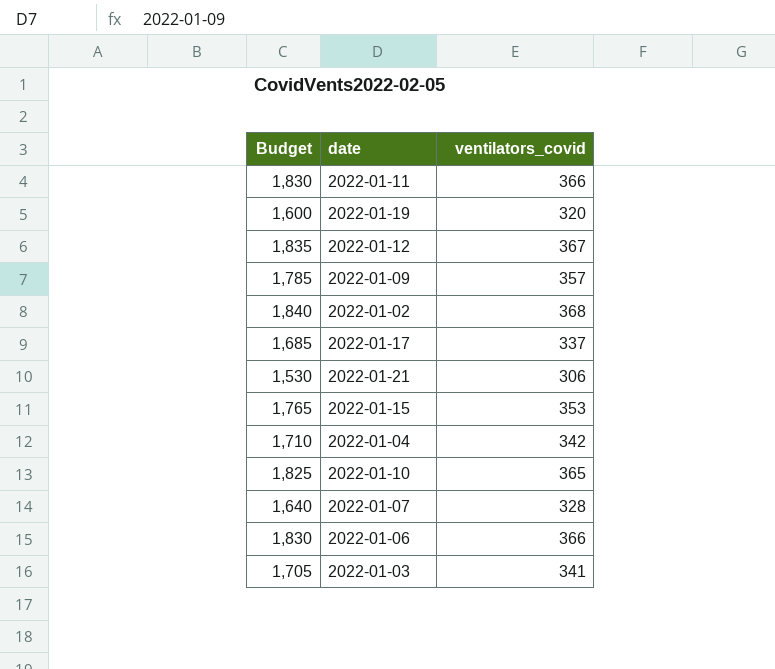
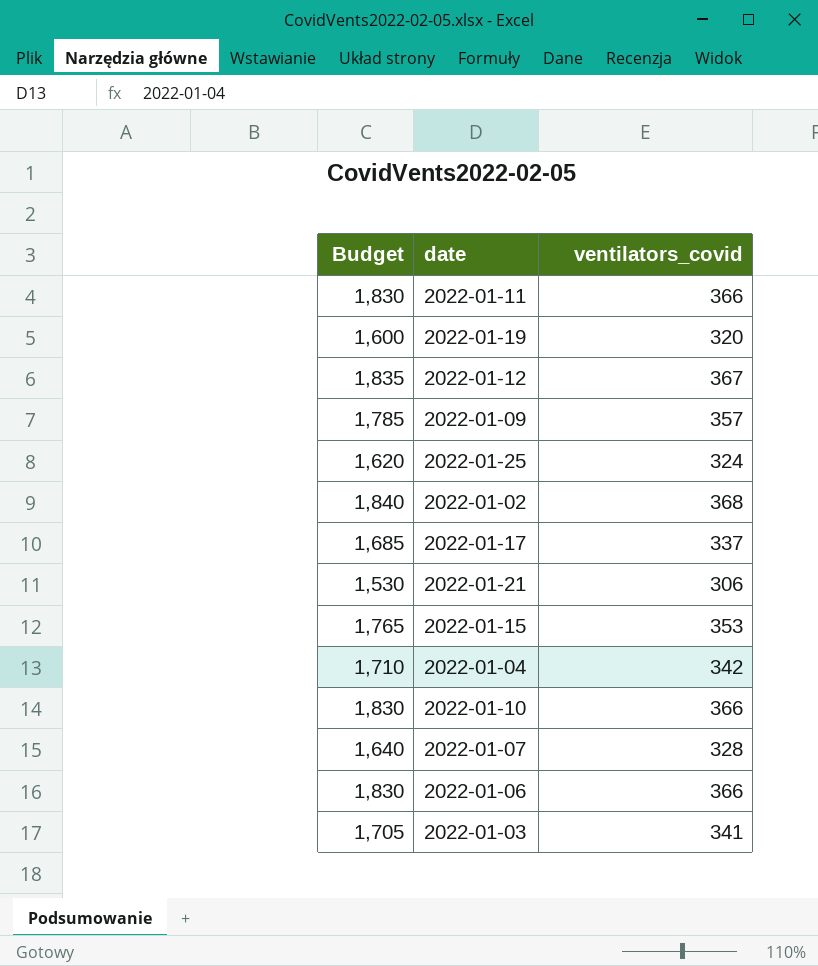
row 2022-01-25: none -> 1,620 | 324
2022-01-10 | Budget: 1,825 -> 1,830
2022-01-10 | ventilators_covid: 365 -> 366

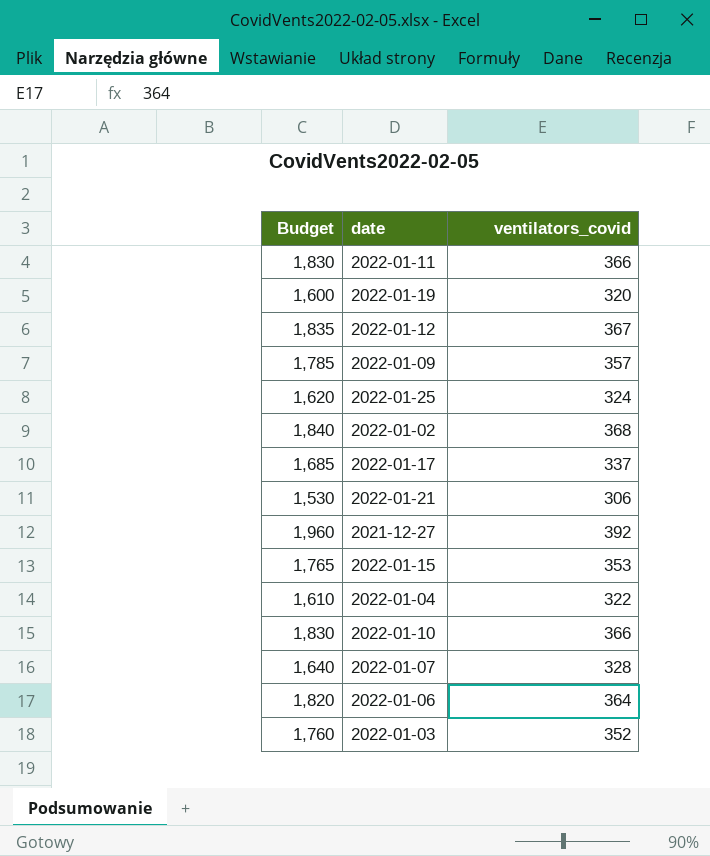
row 2021-12-27: none -> 1,960 | 392
2022-01-04 | Budget: 1,710 -> 1,610
2022-01-04 | ventilators_covid: 342 -> 322
2022-01-06 | Budget: 1,830 -> 1,820
2022-01-06 | ventilators_covid: 366 -> 364
2022-01-03 | Budget: 1,705 -> 1,760
2022-01-03 | ventilators_covid: 341 -> 352

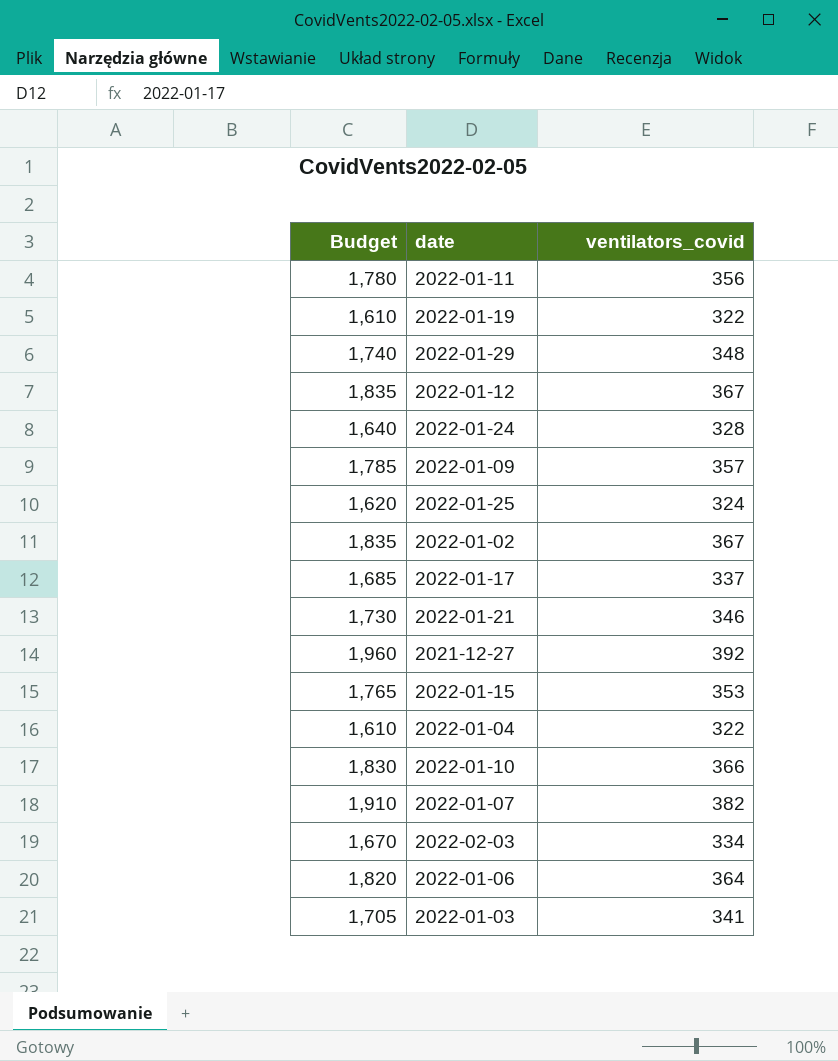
2022-01-11 | Budget: 1,830 -> 1,780
2022-01-11 | ventilators_covid: 366 -> 356
2022-01-19 | Budget: 1,600 -> 1,610
2022-01-19 | ventilators_covid: 320 -> 322
row 2022-01-29: none -> 1,740 | 348
row 2022-01-24: none -> 1,640 | 328
2022-01-02 | Budget: 1,840 -> 1,835
2022-01-02 | ventilators_covid: 368 -> 367
2022-01-21 | Budget: 1,530 -> 1,730
2022-01-21 | ventilators_covid: 306 -> 346
2022-01-07 | Budget: 1,640 -> 1,910
2022-01-07 | ventilators_covid: 328 -> 382
row 2022-02-03: none -> 1,670 | 334
2022-01-03 | Budget: 1,760 -> 1,705
2022-01-03 | ventilators_covid: 352 -> 341

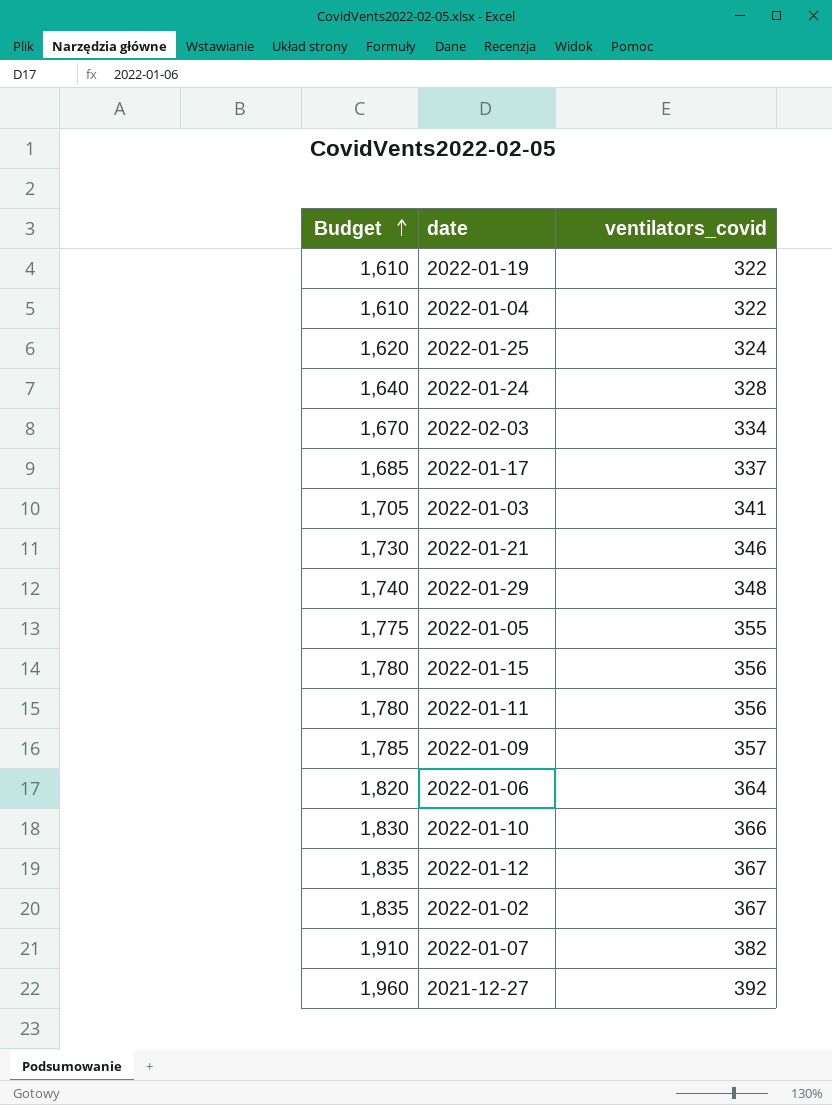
row order: none -> Budget ascending
row 2022-01-05: none -> 1,775 | 355
2022-01-15 | Budget: 1,765 -> 1,780
2022-01-15 | ventilators_covid: 353 -> 356

